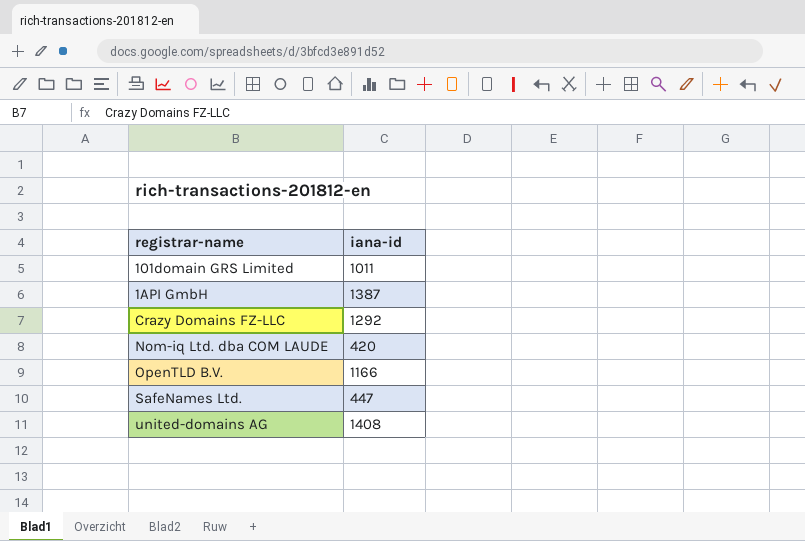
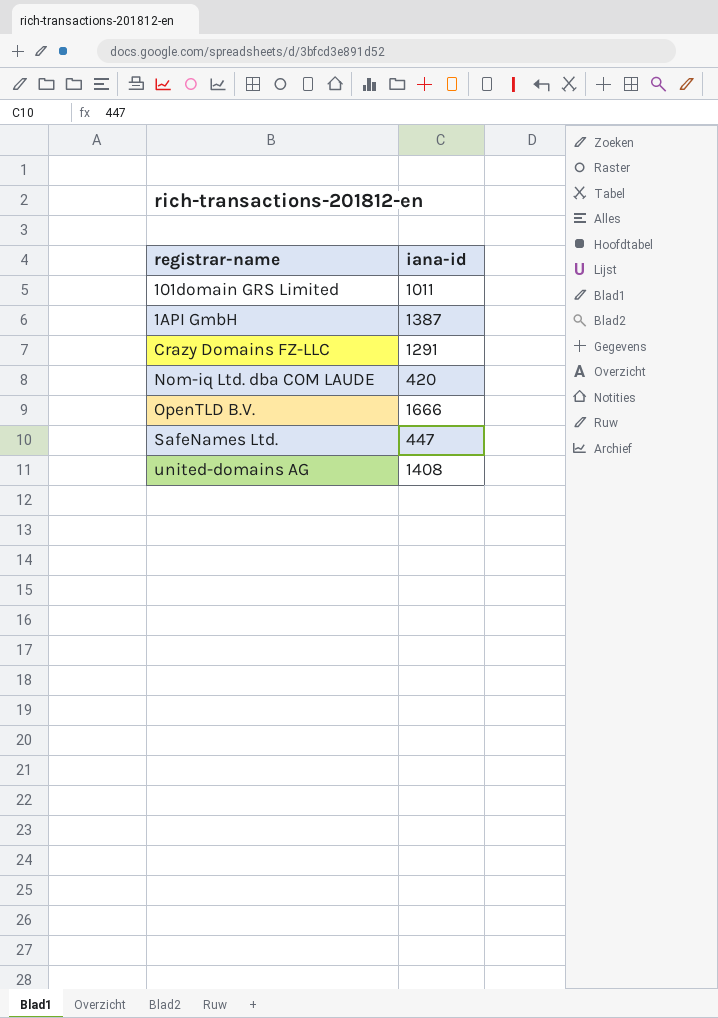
Crazy Domains FZ-LLC | iana-id: 1292 -> 1291
OpenTLD B.V. | iana-id: 1166 -> 1666

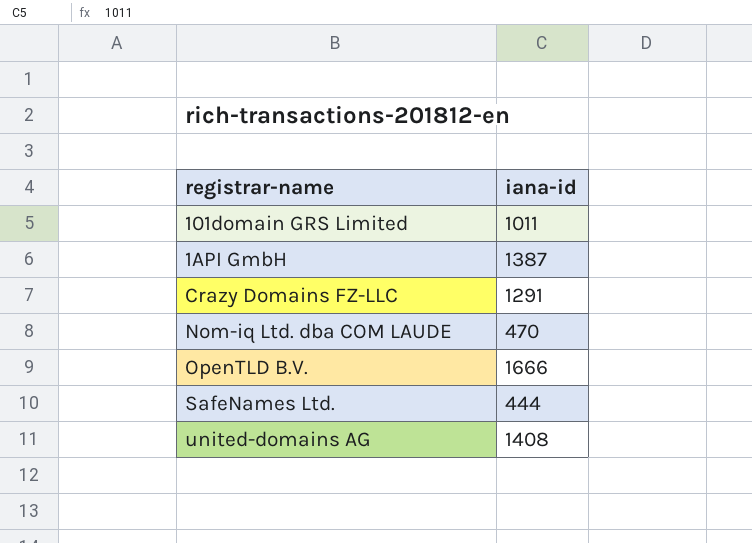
Nom-iq Ltd. dba COM LAUDE | iana-id: 420 -> 470
SafeNames Ltd. | iana-id: 447 -> 444

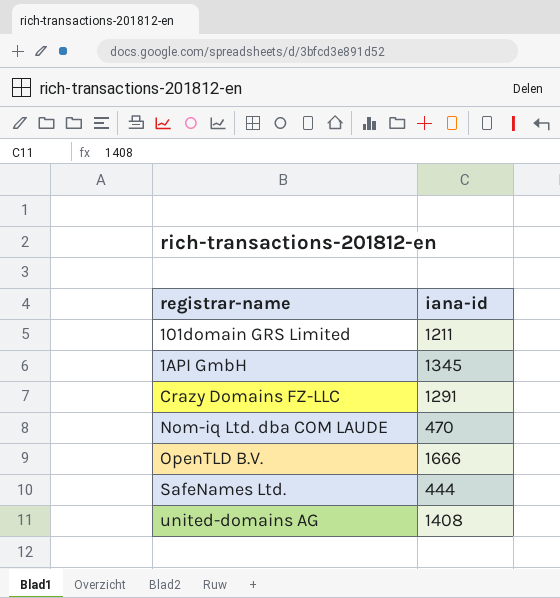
101domain GRS Limited | iana-id: 1011 -> 1211
1API GmbH | iana-id: 1387 -> 1345

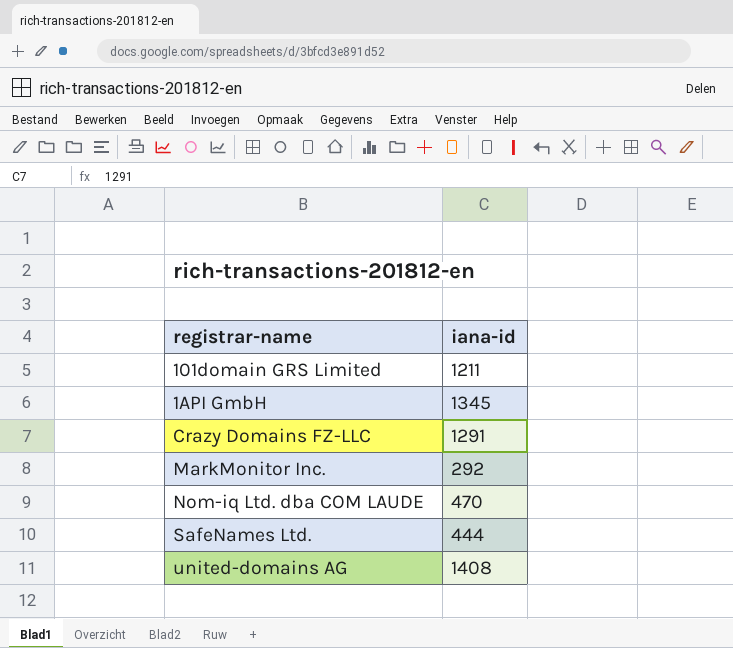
row OpenTLD B.V.: 1666 -> none
row MarkMonitor Inc.: none -> 292

